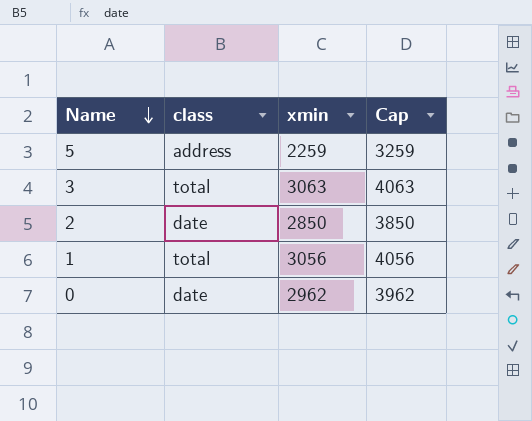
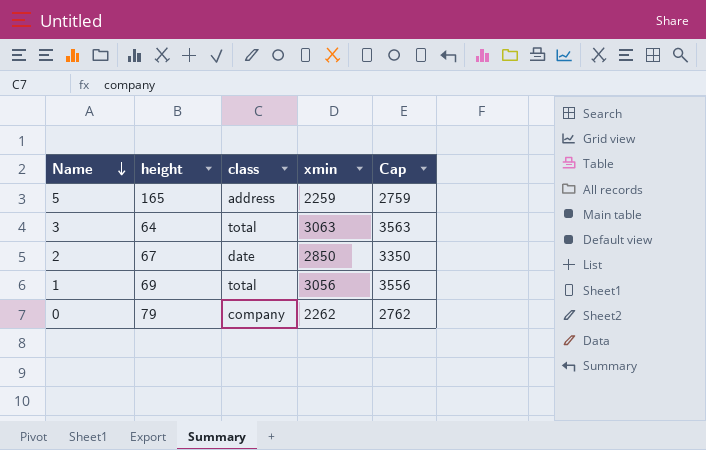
column height | position: none -> 2
column Cap | formula: [xmin] + 1000 -> [xmin] + 500
0 | class: date -> company
0 | xmin: 2962 -> 2262

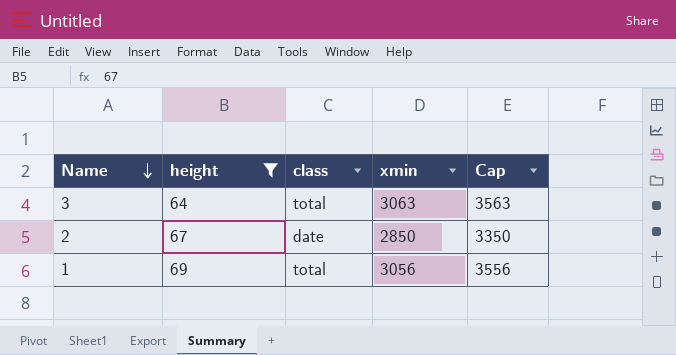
filter: none -> height <= 69

